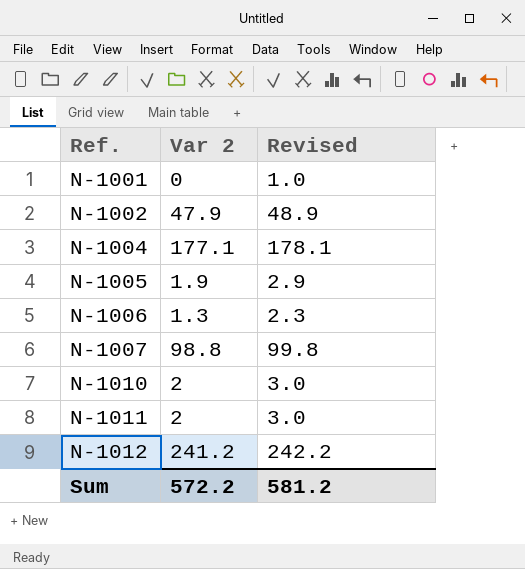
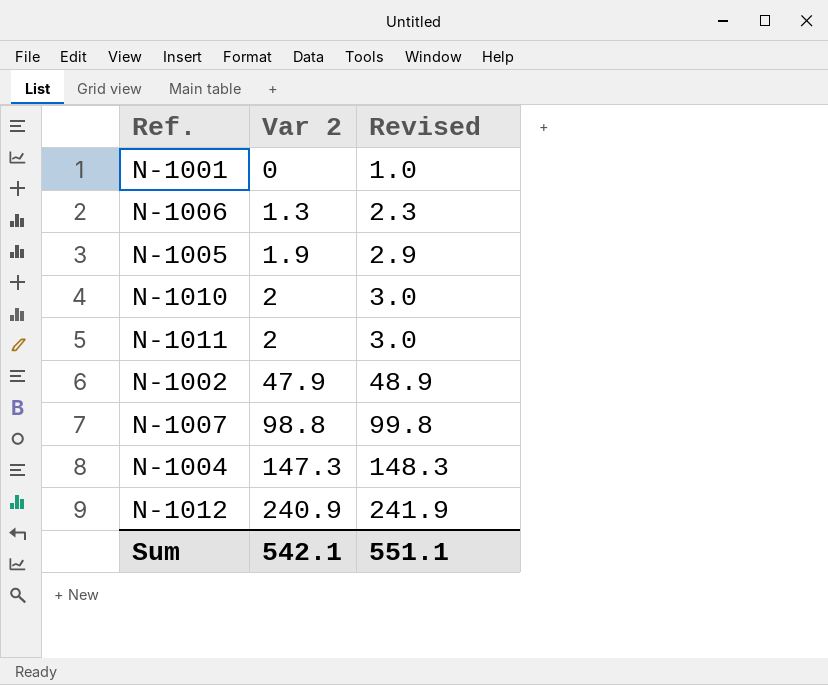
row order: Ref. ascending -> Var 2 ascending
N-1004 | Var 2: 177.1 -> 147.3
N-1004 | Revised: 178.1 -> 148.3
N-1012 | Var 2: 241.2 -> 240.9
N-1012 | Revised: 242.2 -> 241.9
Sum | Var 2: 572.2 -> 542.1
Sum | Revised: 581.2 -> 551.1

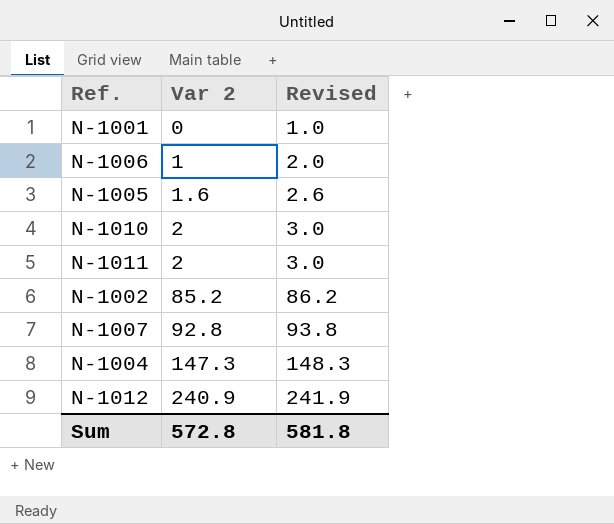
N-1006 | Var 2: 1.3 -> 1
N-1006 | Revised: 2.3 -> 2.0
N-1005 | Var 2: 1.9 -> 1.6
N-1005 | Revised: 2.9 -> 2.6
N-1002 | Var 2: 47.9 -> 85.2
N-1002 | Revised: 48.9 -> 86.2
N-1007 | Var 2: 98.8 -> 92.8
N-1007 | Revised: 99.8 -> 93.8
Sum | Var 2: 542.1 -> 572.8
Sum | Revised: 551.1 -> 581.8

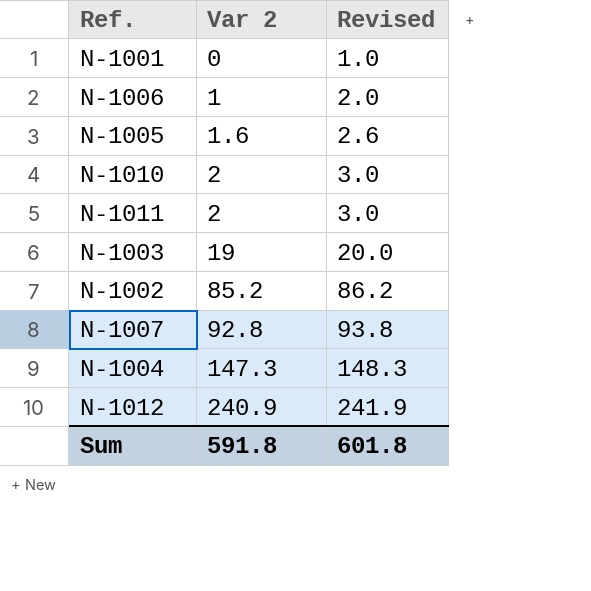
row N-1003: none -> 19 | 20.0
Sum | Var 2: 572.8 -> 591.8
Sum | Revised: 581.8 -> 601.8

